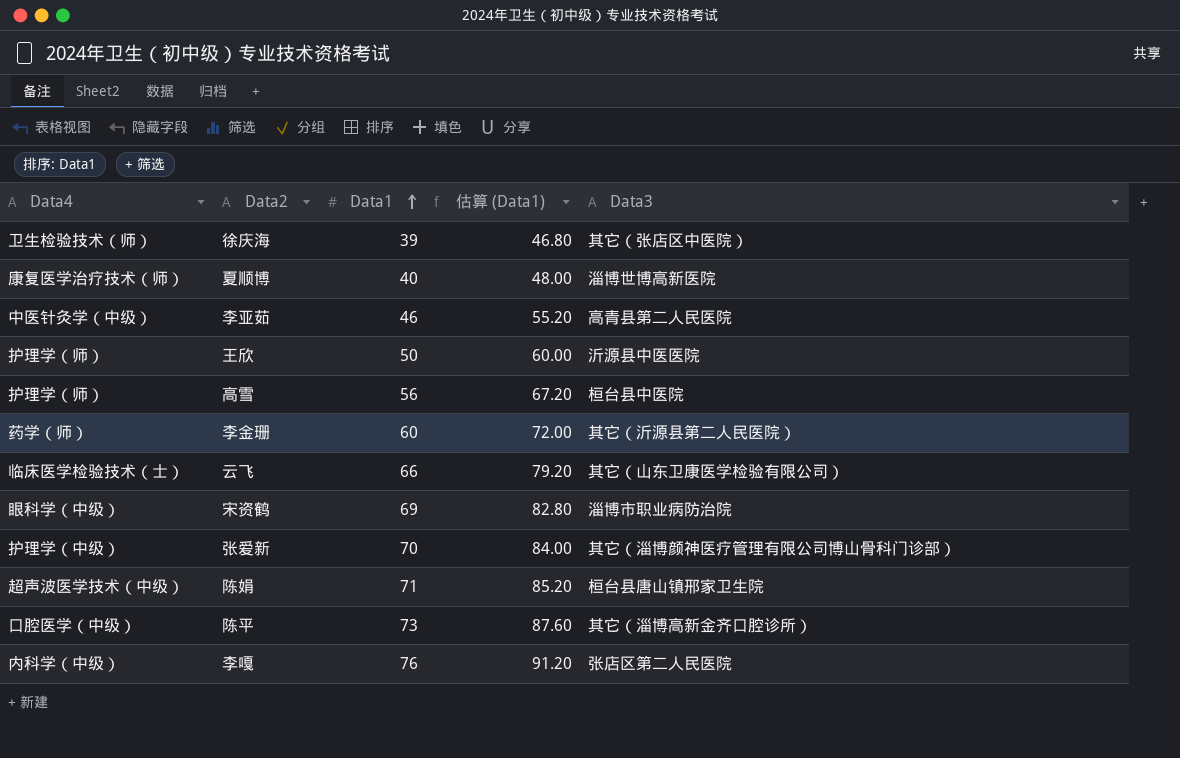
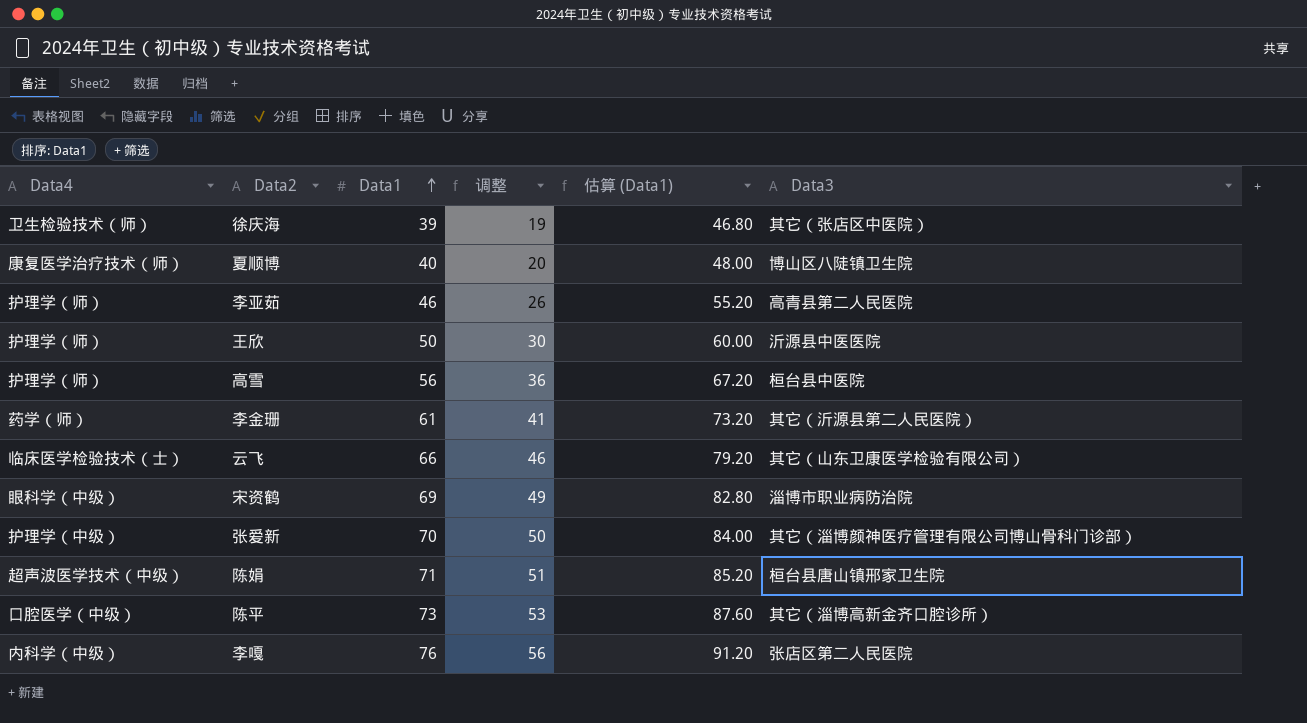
column 调整 | formula: none -> [Data1] - 20
夏顺博 | Data3: 淄博世博高新医院 -> 博山区八陡镇卫生院
李亚茹 | Data4: 中医针灸学（中级） -> 护理学（师）
李金珊 | Data1: 60 -> 61
李金珊 | 估算 (Data1): 72.00 -> 73.20

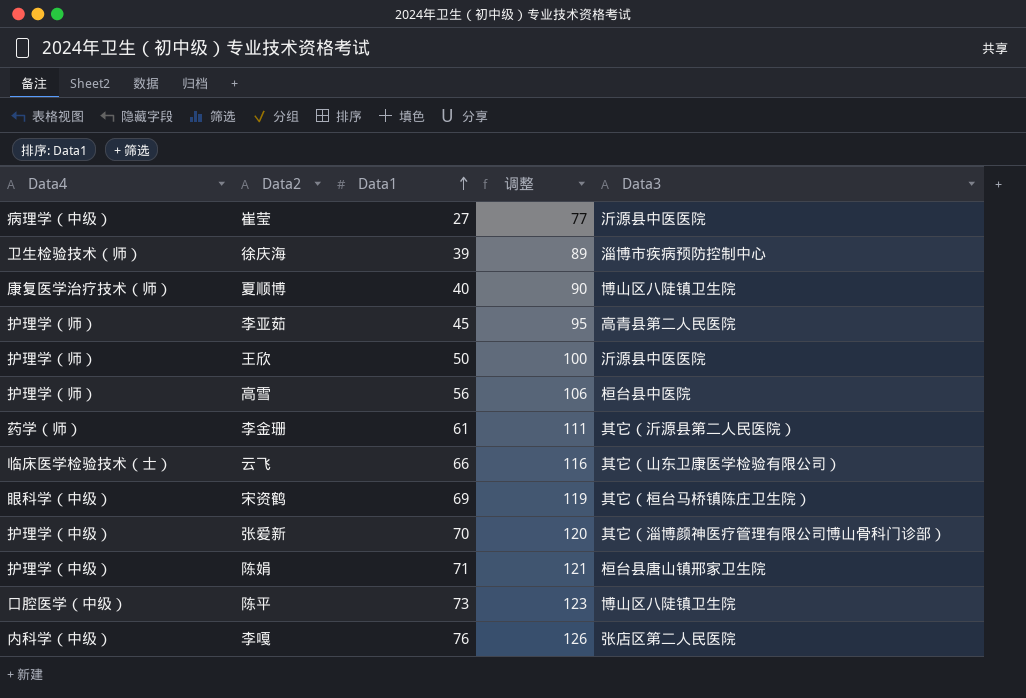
column 估算 (Data1) | formula: [Data1] * 1.2 -> none
column 调整 | formula: [Data1] - 20 -> [Data1] + 50
row 崔莹: none -> 病理学（中级） | 27 | 77 | 沂源县中医医院
徐庆海 | Data3: 其它（张店区中医院） -> 淄博市疾病预防控制中心
李亚茹 | Data1: 46 -> 45
宋资鹤 | Data3: 淄博市职业病防治院 -> 其它（桓台马桥镇陈庄卫生院）
陈娟 | Data4: 超声波医学技术（中级） -> 护理学（中级）
陈平 | Data3: 其它（淄博高新金齐口腔诊所） -> 博山区八陡镇卫生院

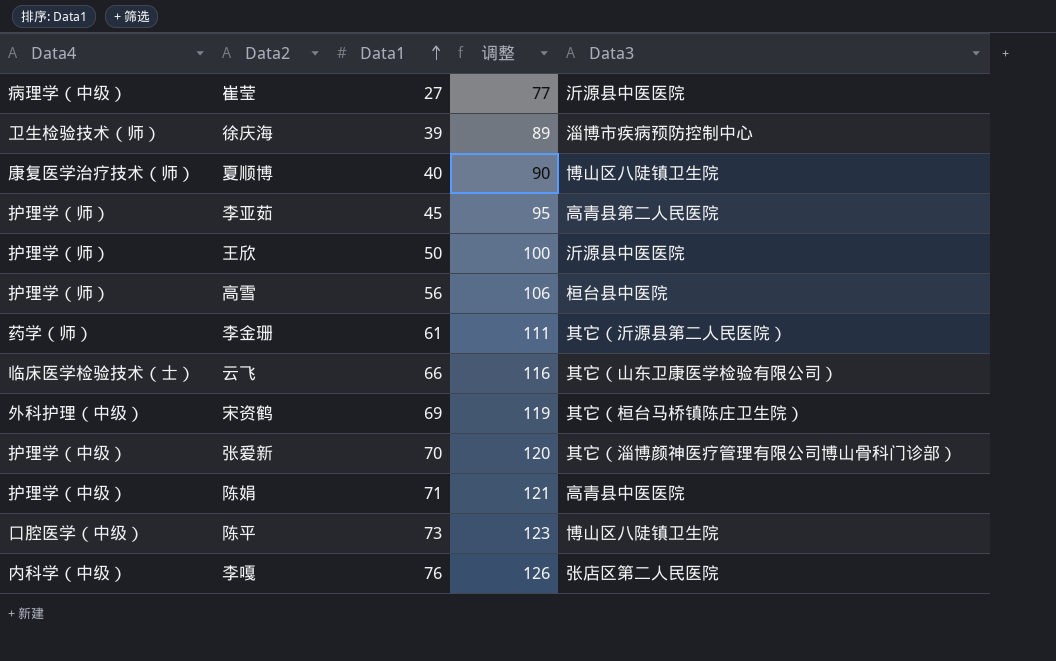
宋资鹤 | Data4: 眼科学（中级） -> 外科护理（中级）
陈娟 | Data3: 桓台县唐山镇邢家卫生院 -> 高青县中医医院

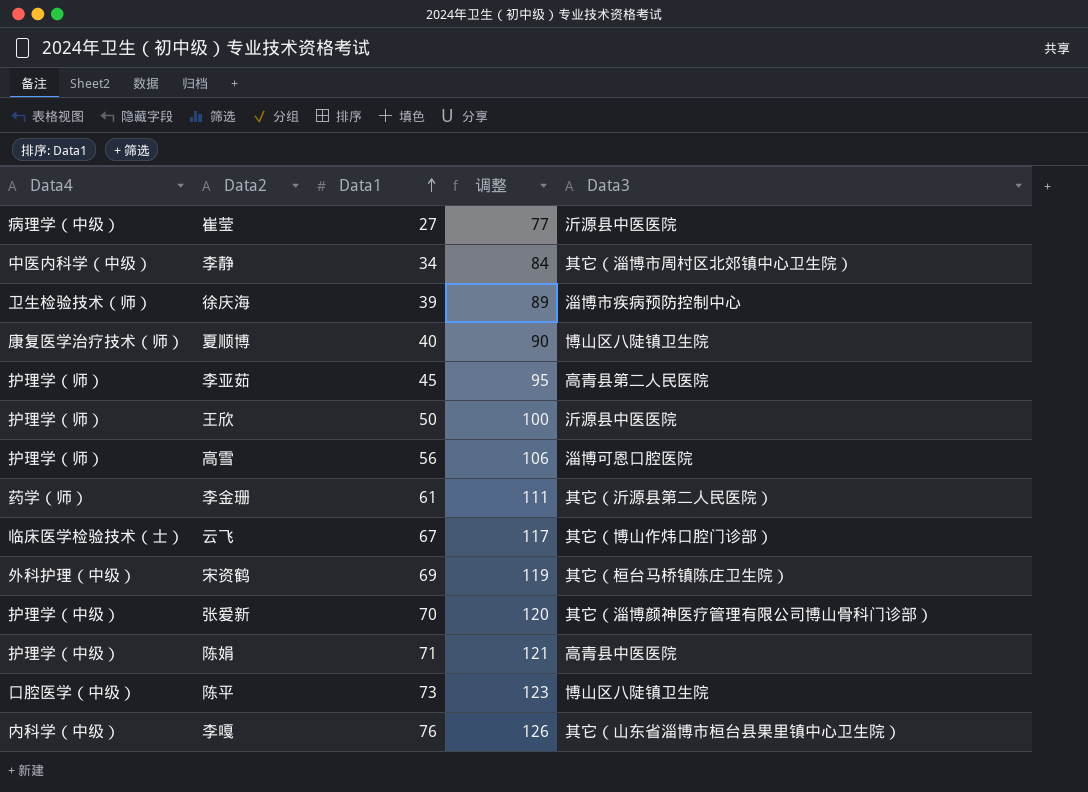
row 李静: none -> 中医内科学（中级） | 34 | 84 | 其它（淄博市周村区北郊镇中心卫生院）
高雪 | Data3: 桓台县中医院 -> 淄博可恩口腔医院
云飞 | Data1: 66 -> 67
云飞 | 调整: 116 -> 117
云飞 | Data3: 其它（山东卫康医学检验有限公司） -> 其它（博山作炜口腔门诊部）
李嘎 | Data3: 张店区第二人民医院 -> 其它（山东省淄博市桓台县果里镇中心卫生院）

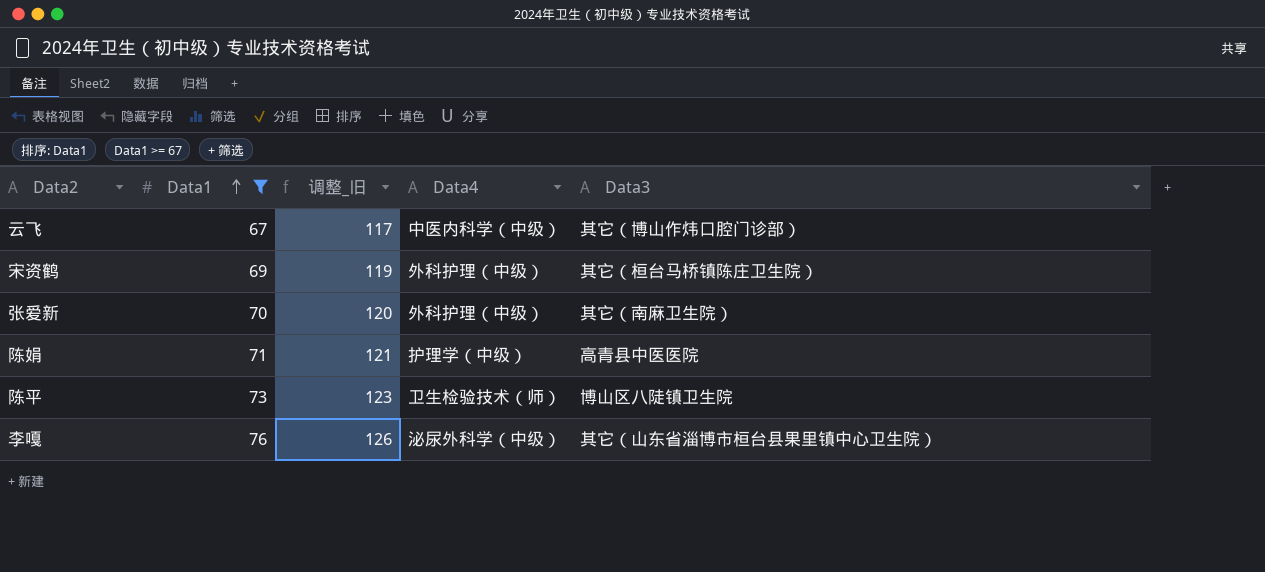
filter: none -> Data1 >= 67
column name: 调整 -> 调整_旧
column Data4 | position: 1 -> 4
云飞 | Data4: 临床医学检验技术（士） -> 中医内科学（中级）
张爱新 | Data4: 护理学（中级） -> 外科护理（中级）
张爱新 | Data3: 其它（淄博颜神医疗管理有限公司博山骨科门诊部） -> 其它（南麻卫生院）
陈平 | Data4: 口腔医学（中级） -> 卫生检验技术（师）
李嘎 | Data4: 内科学（中级） -> 泌尿外科学（中级）

